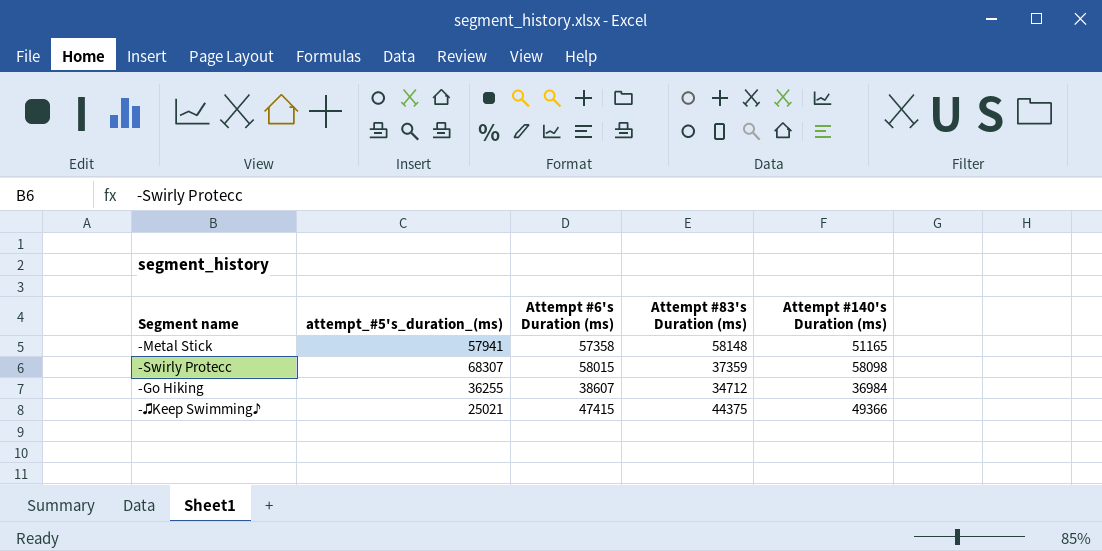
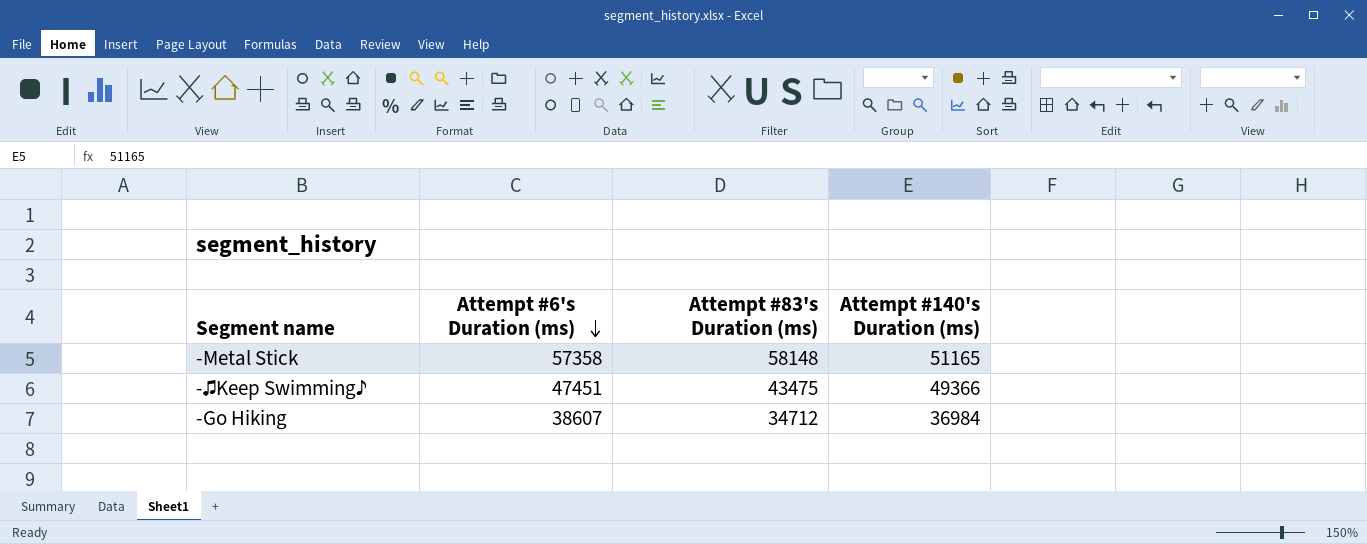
row order: none -> Attempt #6's Duration (ms) descending
column attempt_#5's_duration_(ms) | position: 2 -> none
row -Swirly Protecc: 68307 | 58015 | 37359 | 58098 -> none
-♫Keep Swimming♪ | Attempt #6's Duration (ms): 47415 -> 47451
-♫Keep Swimming♪ | Attempt #83's Duration (ms): 44375 -> 43475

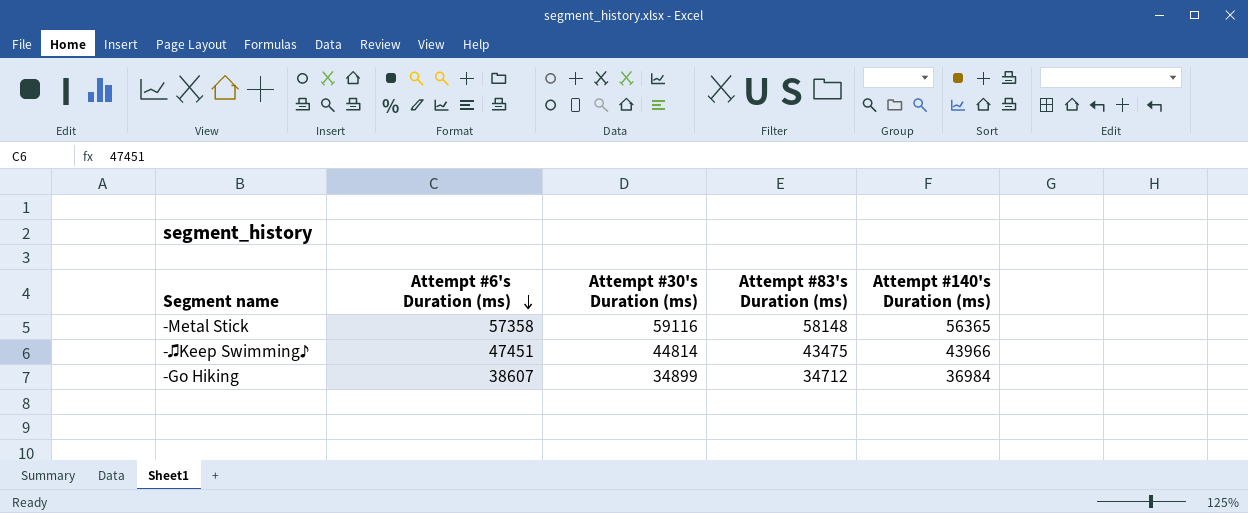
column Attempt #30's Duration (ms) | position: none -> 3
-Metal Stick | Attempt #140's Duration (ms): 51165 -> 56365
-♫Keep Swimming♪ | Attempt #140's Duration (ms): 49366 -> 43966

